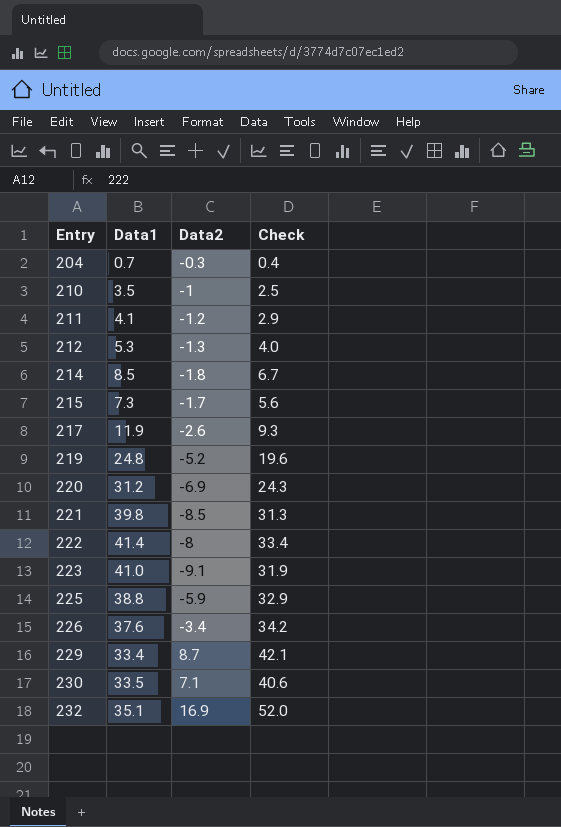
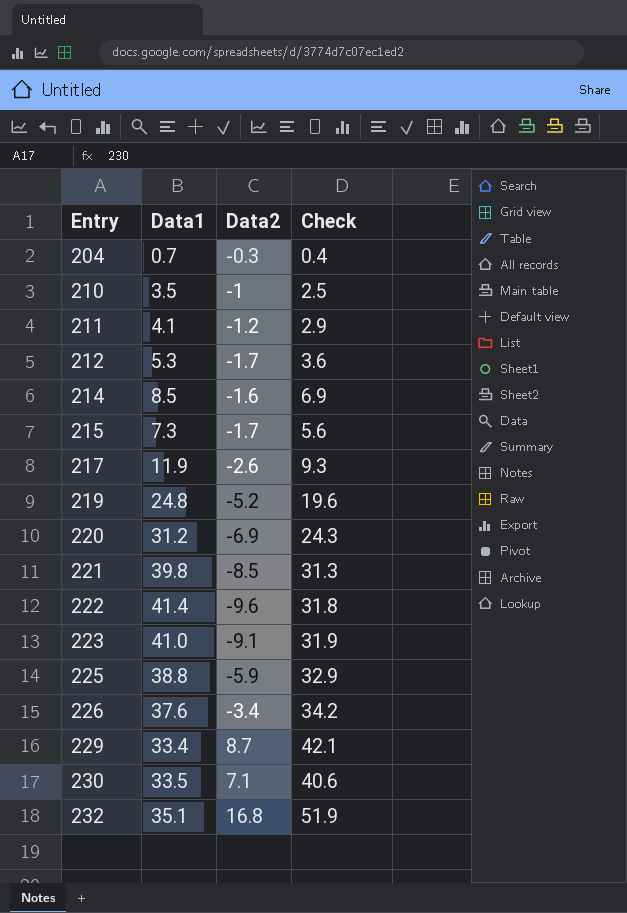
212 | Data2: -1.3 -> -1.7
212 | Check: 4.0 -> 3.6
214 | Data2: -1.8 -> -1.6
214 | Check: 6.7 -> 6.9
222 | Data2: -8 -> -9.6
222 | Check: 33.4 -> 31.8
232 | Data2: 16.9 -> 16.8
232 | Check: 52.0 -> 51.9

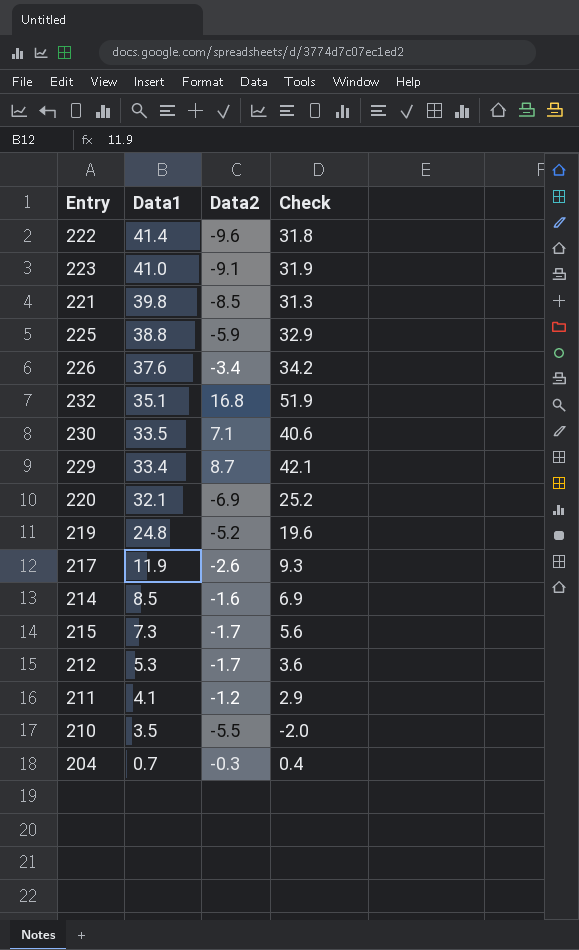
row order: Entry ascending -> Data1 descending
220 | Data1: 31.2 -> 32.1
220 | Check: 24.3 -> 25.2
210 | Data2: -1 -> -5.5
210 | Check: 2.5 -> -2.0

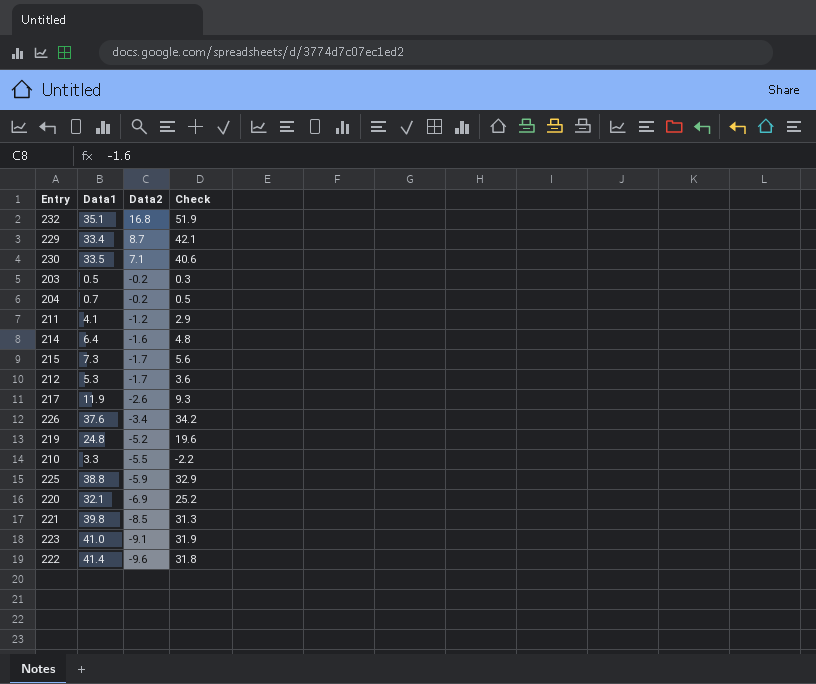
row order: Data1 descending -> Data2 descending
row 203: none -> 0.5 | -0.2 | 0.3
204 | Data2: -0.3 -> -0.2
204 | Check: 0.4 -> 0.5
214 | Data1: 8.5 -> 6.4
214 | Check: 6.9 -> 4.8
210 | Data1: 3.5 -> 3.3
210 | Check: -2.0 -> -2.2

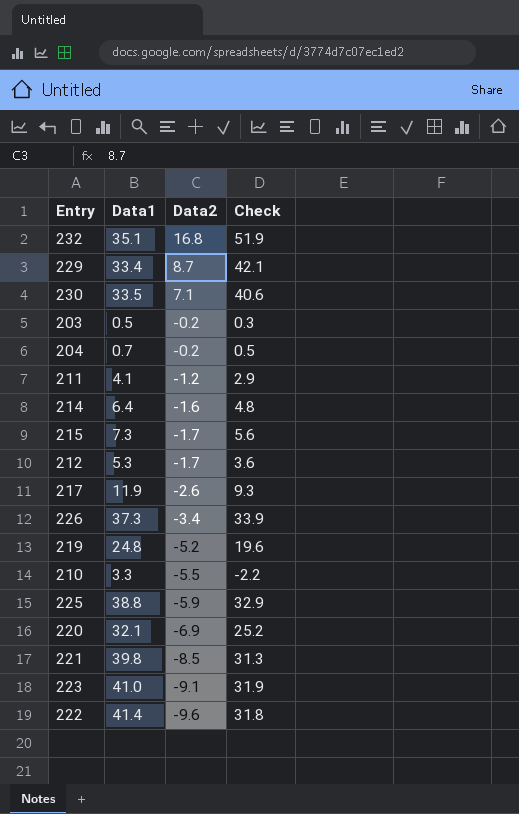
226 | Data1: 37.6 -> 37.3
226 | Check: 34.2 -> 33.9

